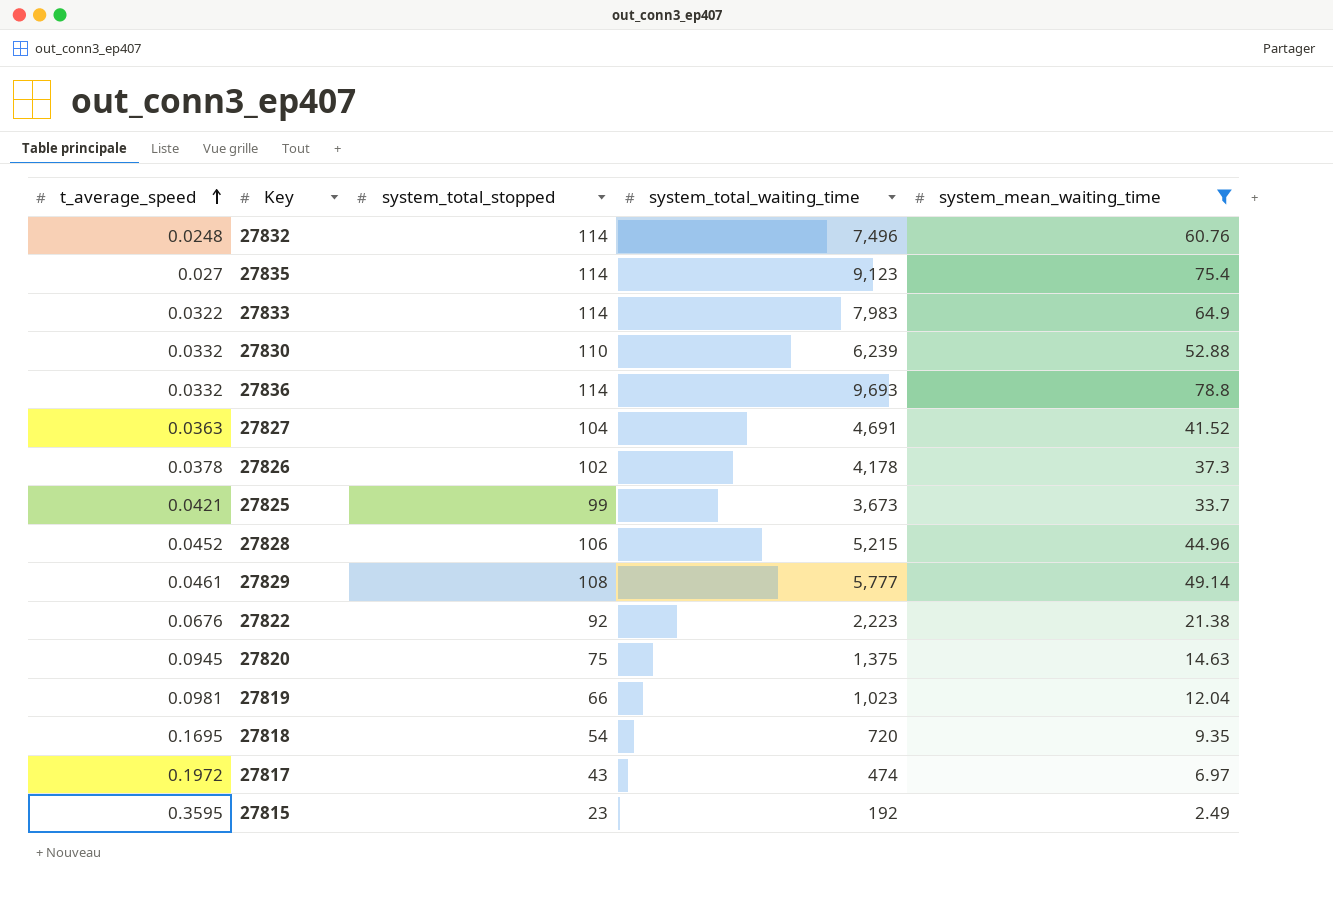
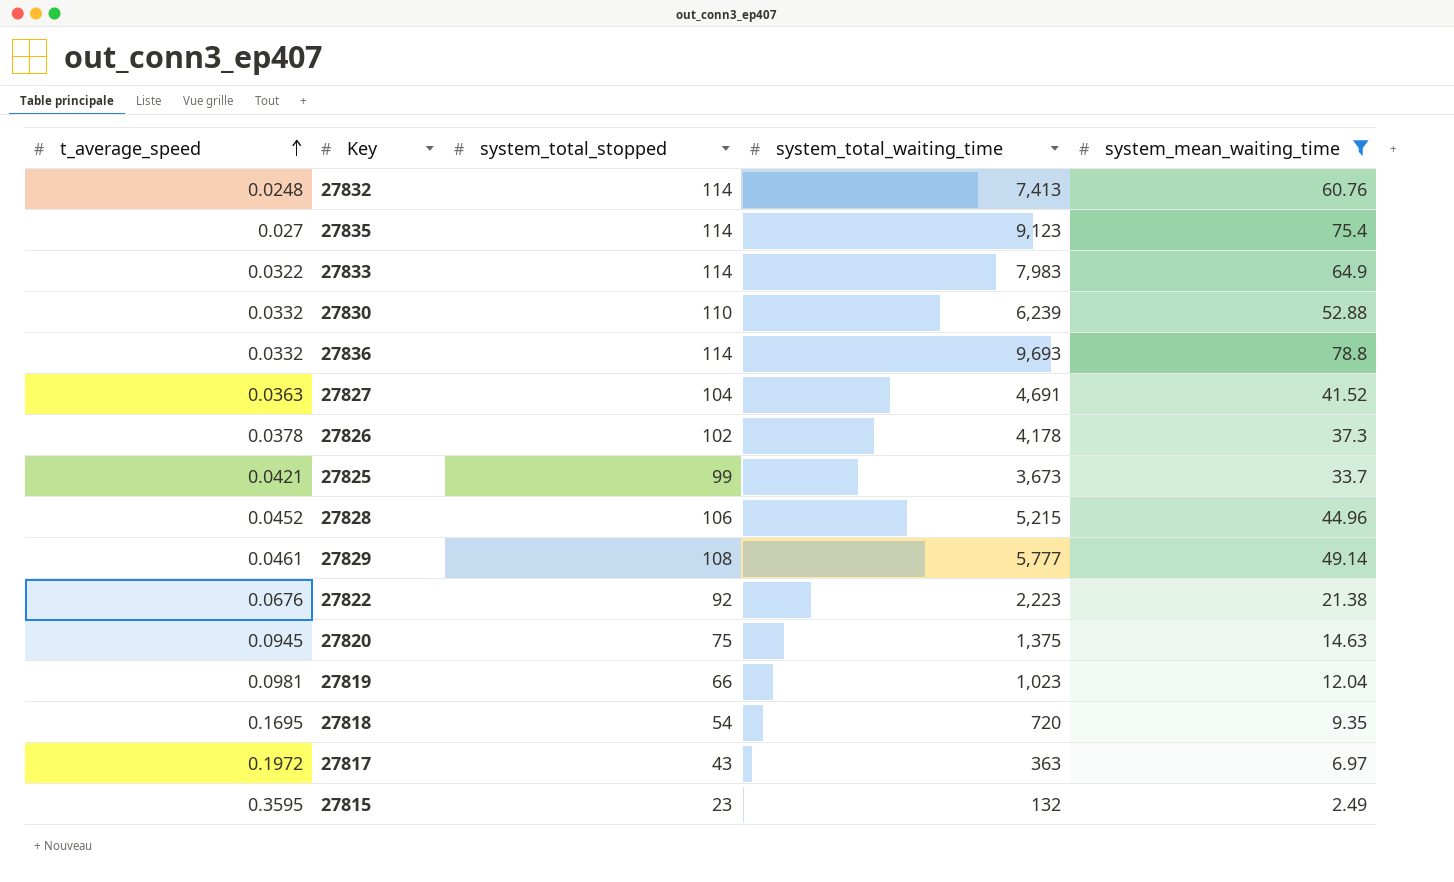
27832 | system_total_waiting_time: 7,496 -> 7,413
27817 | system_total_waiting_time: 474 -> 363
27815 | system_total_waiting_time: 192 -> 132

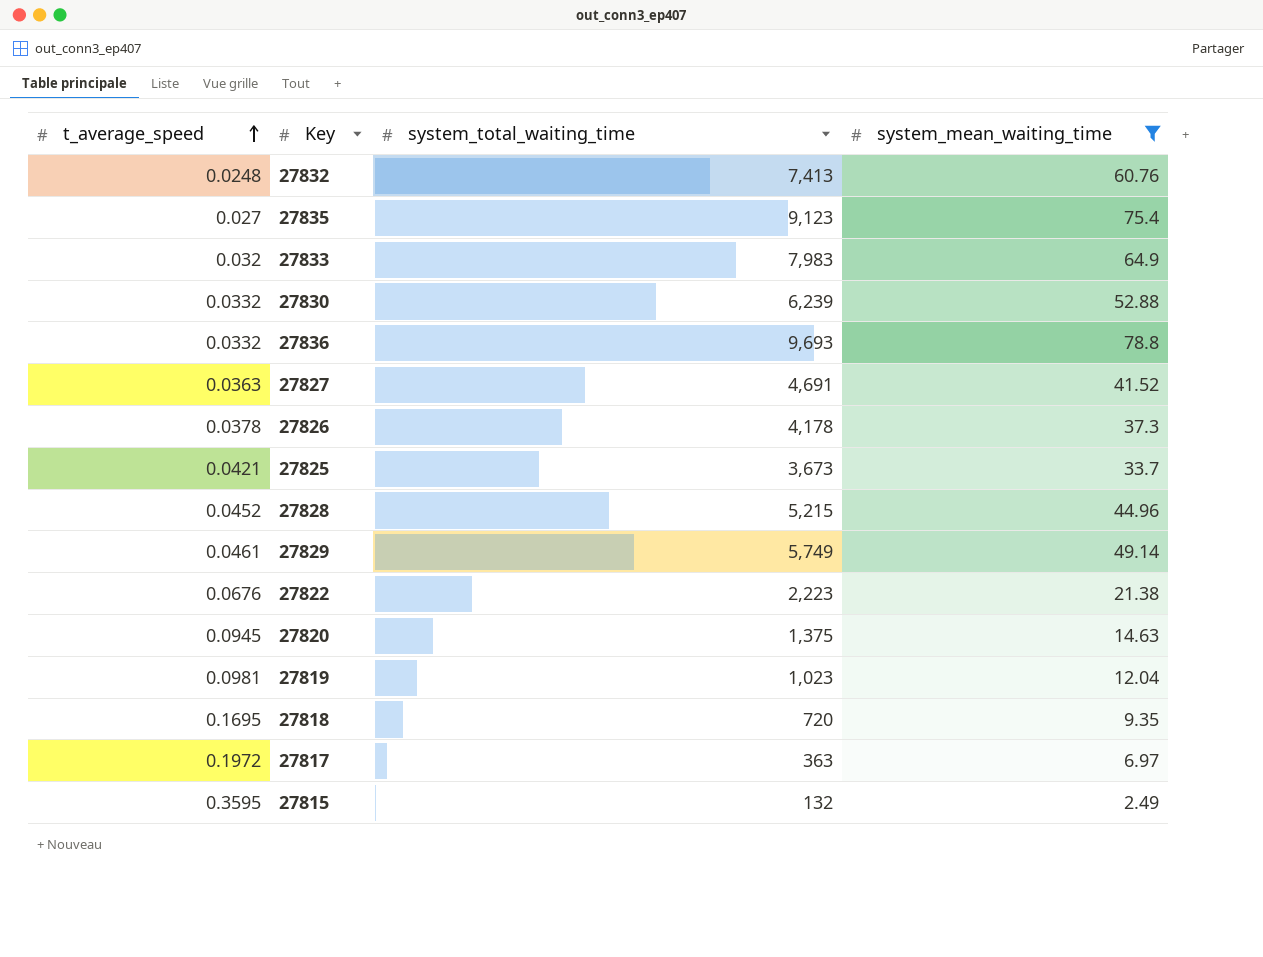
column system_total_stopped | position: 3 -> none
27833 | t_average_speed: 0.0322 -> 0.032
27829 | system_total_waiting_time: 5,777 -> 5,749

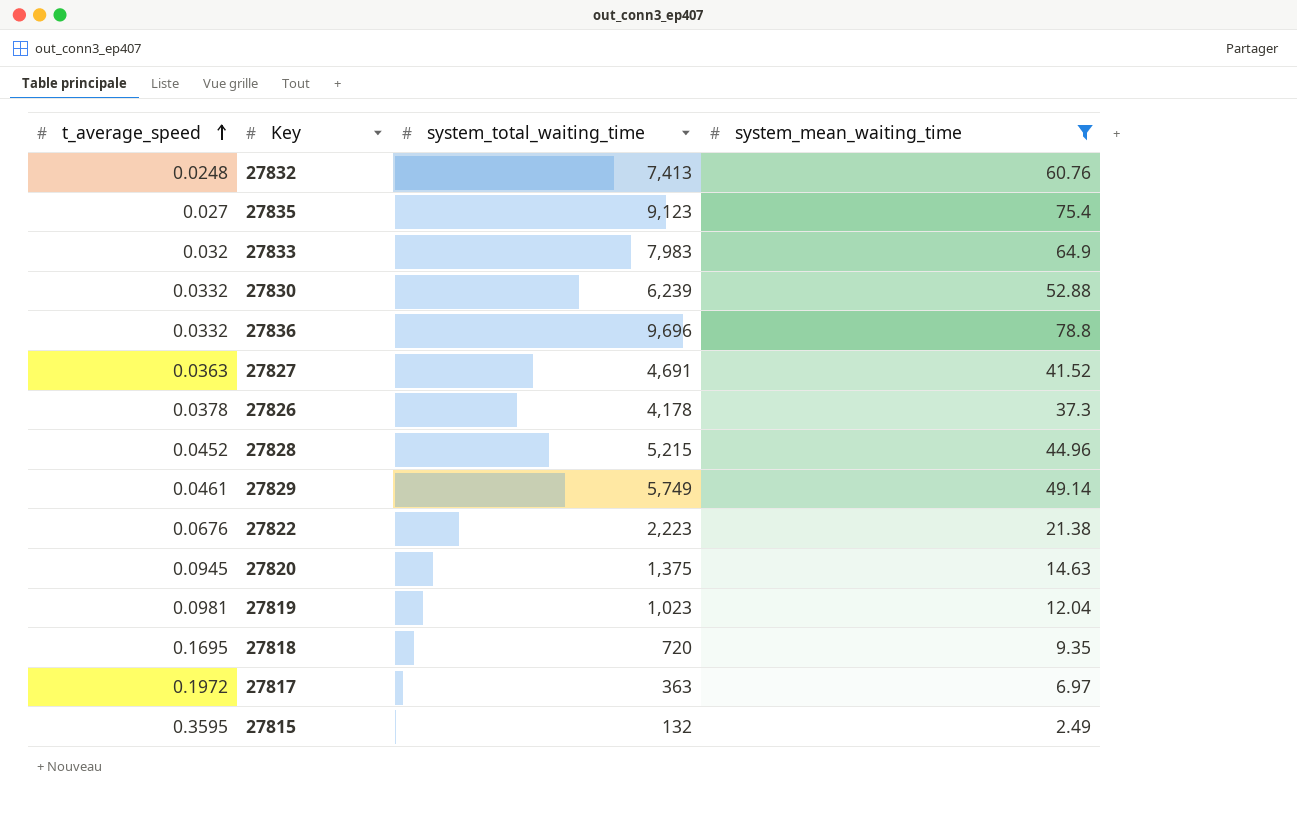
row 27825: 0.0421 | 3,673 | 33.7 -> none
27836 | system_total_waiting_time: 9,693 -> 9,696

